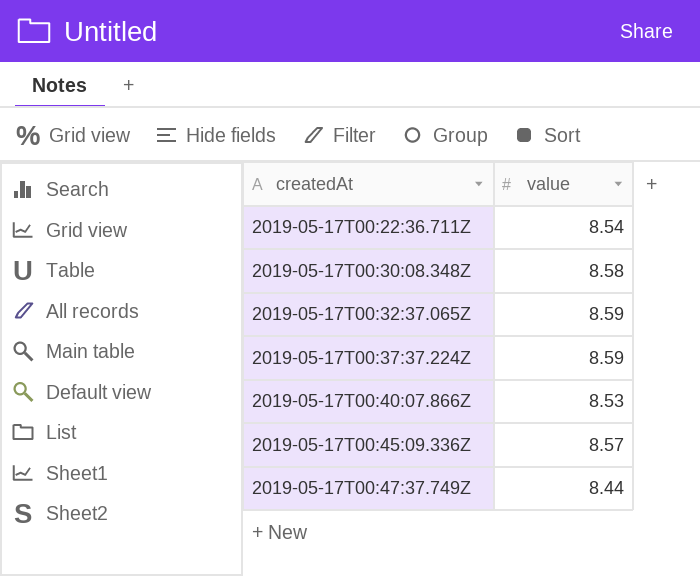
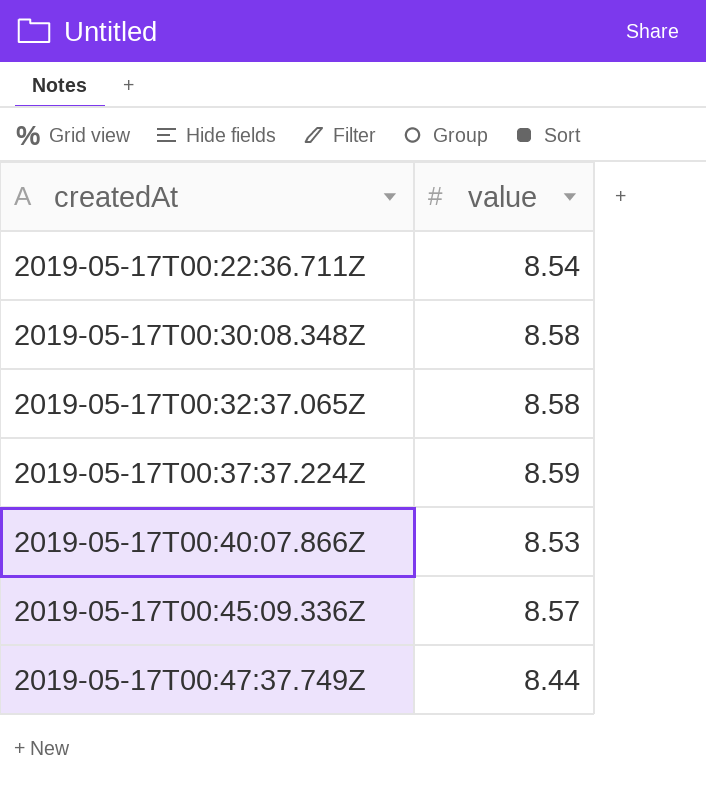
2019-05-17T00:32:37.065Z | value: 8.59 -> 8.58

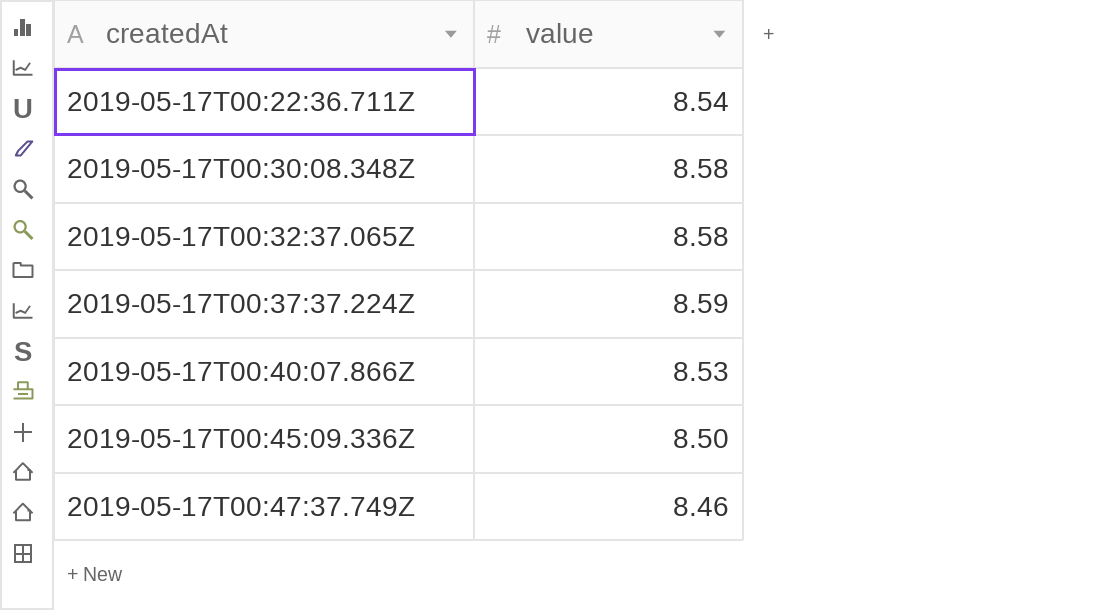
2019-05-17T00:45:09.336Z | value: 8.57 -> 8.50
2019-05-17T00:47:37.749Z | value: 8.44 -> 8.46

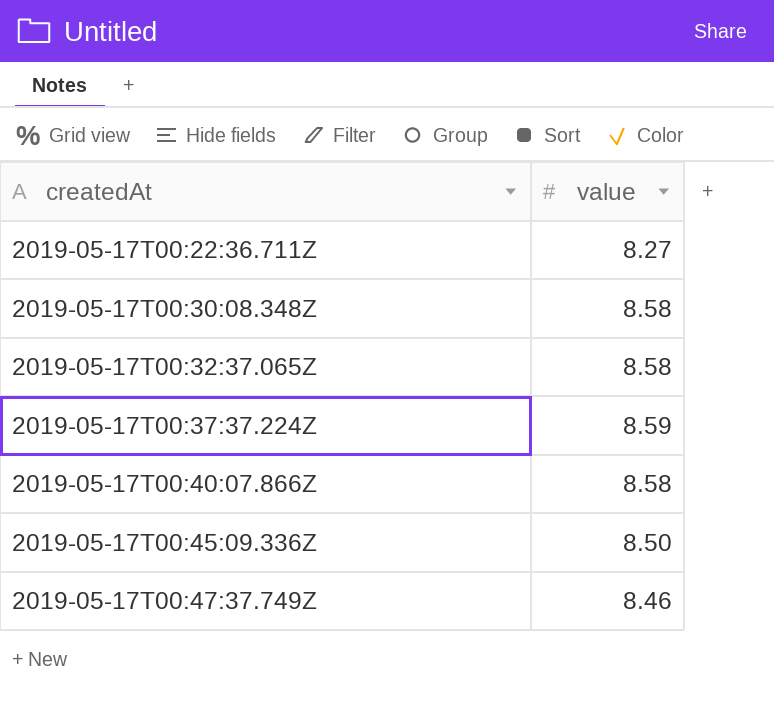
2019-05-17T00:22:36.711Z | value: 8.54 -> 8.27
2019-05-17T00:40:07.866Z | value: 8.53 -> 8.58

